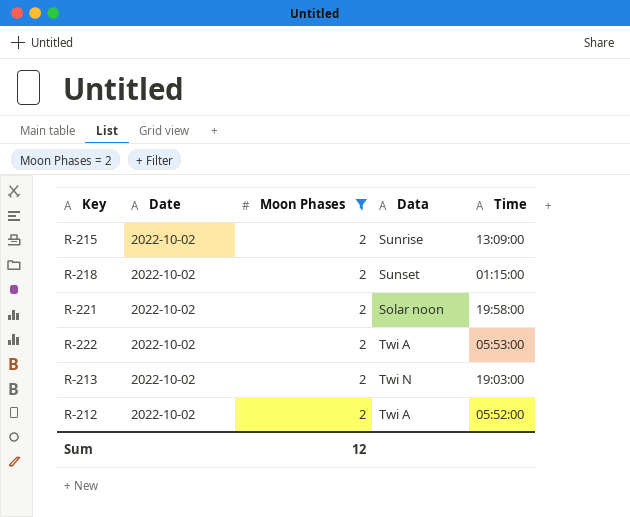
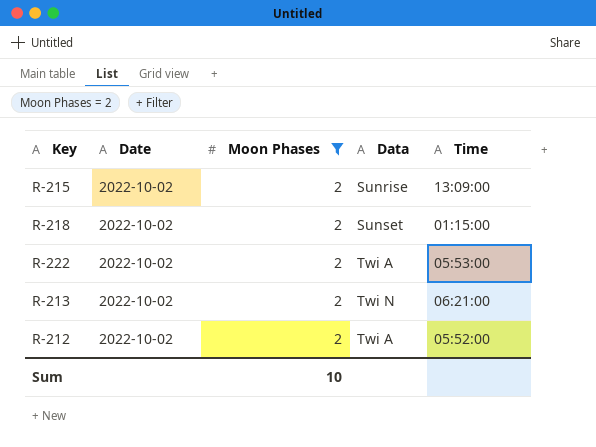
row R-221: 2022-10-02 | 2 | Solar noon | 19:58:00 -> none
R-213 | Time: 19:03:00 -> 06:21:00
Sum | Moon Phases: 12 -> 10

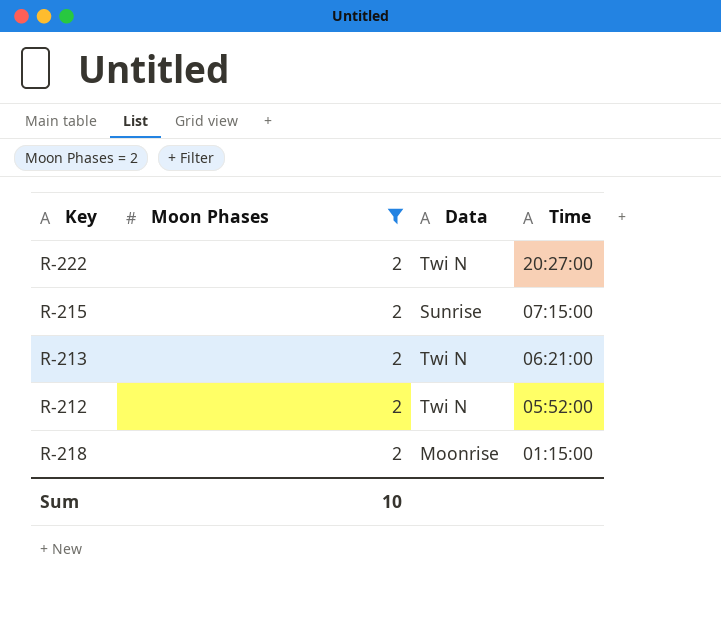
row order: none -> Time descending
column Date | position: 2 -> none
R-222 | Data: Twi A -> Twi N
R-222 | Time: 05:53:00 -> 20:27:00
R-215 | Time: 13:09:00 -> 07:15:00
R-212 | Data: Twi A -> Twi N
R-218 | Data: Sunset -> Moonrise

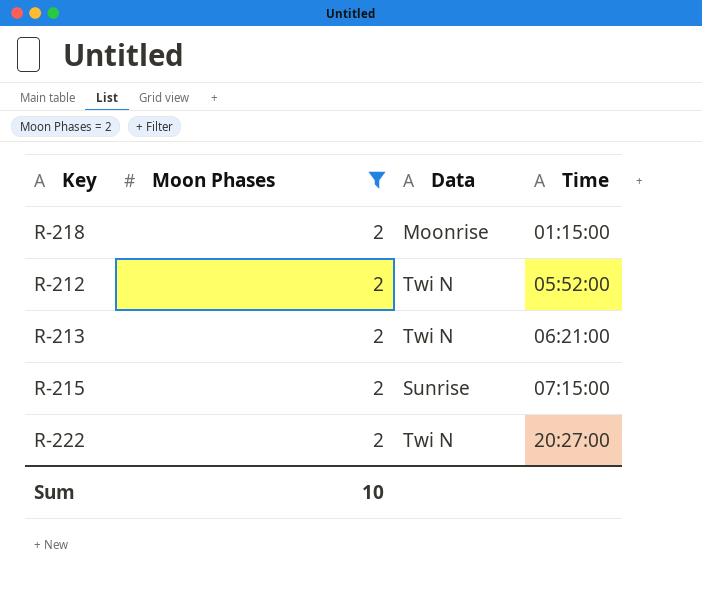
row order: Time descending -> Time ascending

